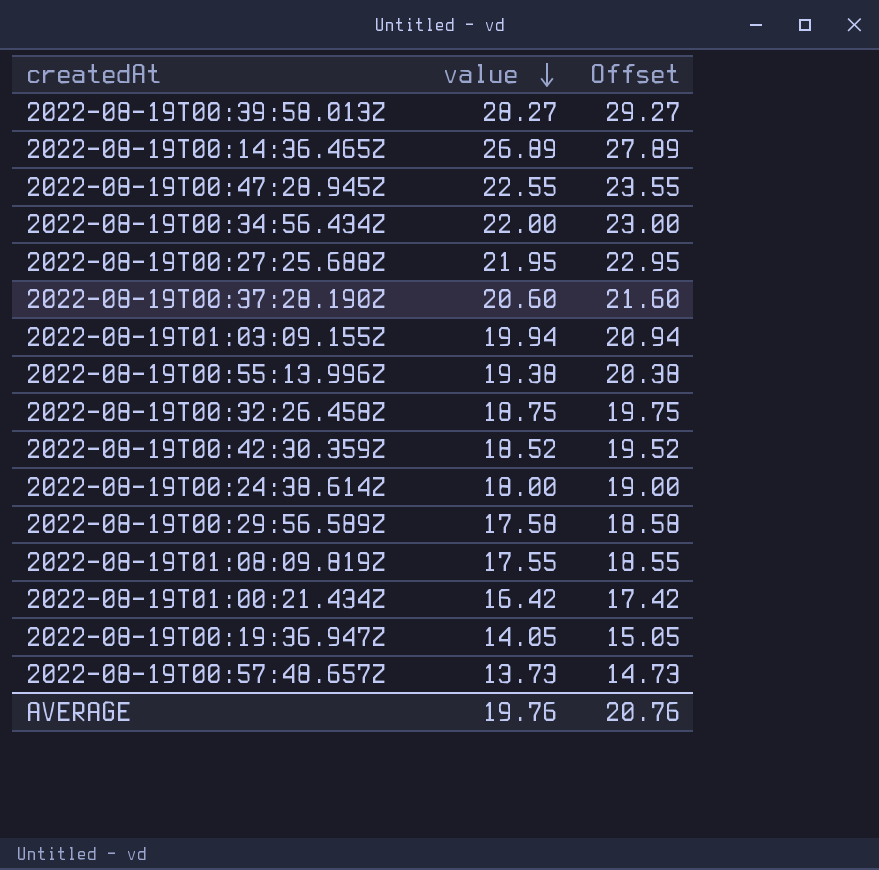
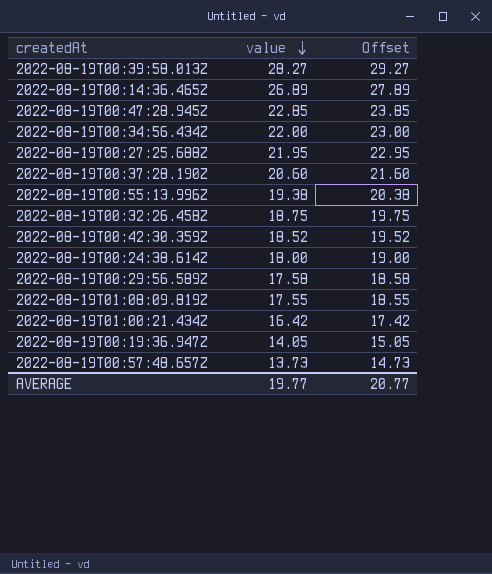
row 2022-08-19T01:03:09.155Z: 19.94 | 20.94 -> none
2022-08-19T00:47:28.945Z | value: 22.55 -> 22.85
2022-08-19T00:47:28.945Z | Offset: 23.55 -> 23.85
AVERAGE | value: 19.76 -> 19.77
AVERAGE | Offset: 20.76 -> 20.77

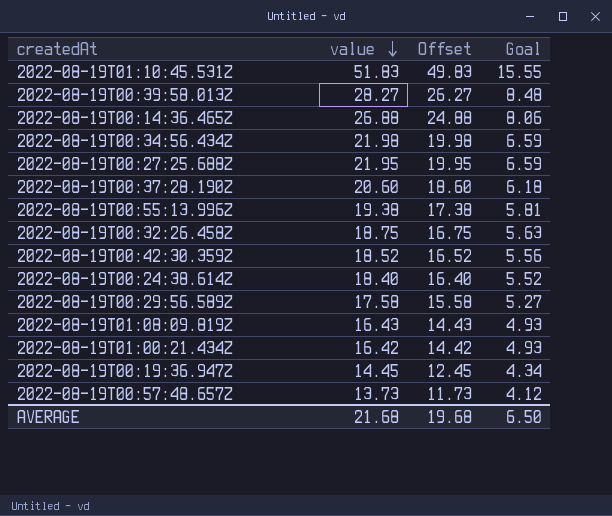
column Offset | formula: [value] + 1 -> [value] - 2
column Goal | formula: none -> [value] * 0.3
row 2022-08-19T00:47:28.945Z: 22.85 | 23.85 -> none
row 2022-08-19T01:10:45.531Z: none -> 51.83 | 49.83 | 15.55
2022-08-19T00:14:36.465Z | value: 26.89 -> 26.88
2022-08-19T00:34:56.434Z | value: 22.00 -> 21.98
2022-08-19T00:24:38.614Z | value: 18.00 -> 18.40
2022-08-19T01:08:09.819Z | value: 17.55 -> 16.43
2022-08-19T00:19:36.947Z | value: 14.05 -> 14.45
AVERAGE | value: 19.77 -> 21.68
AVERAGE | Offset: 20.77 -> 19.68

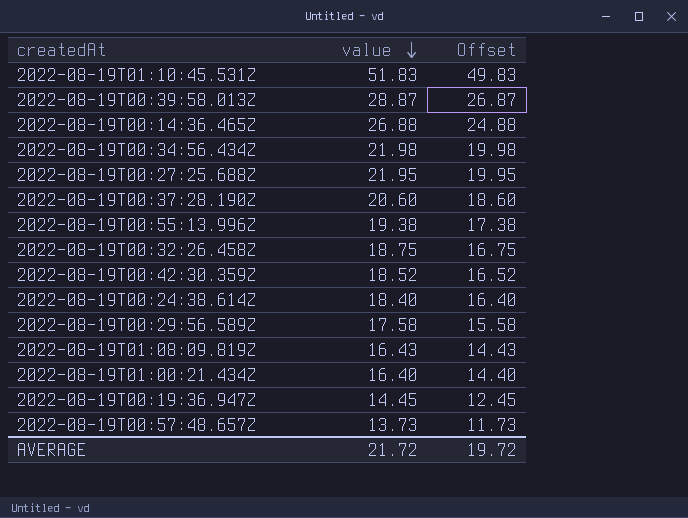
column Goal | formula: [value] * 0.3 -> none
2022-08-19T00:39:58.013Z | value: 28.27 -> 28.87
2022-08-19T00:39:58.013Z | Offset: 26.27 -> 26.87
2022-08-19T01:00:21.434Z | value: 16.42 -> 16.40
2022-08-19T01:00:21.434Z | Offset: 14.42 -> 14.40
AVERAGE | value: 21.68 -> 21.72
AVERAGE | Offset: 19.68 -> 19.72

